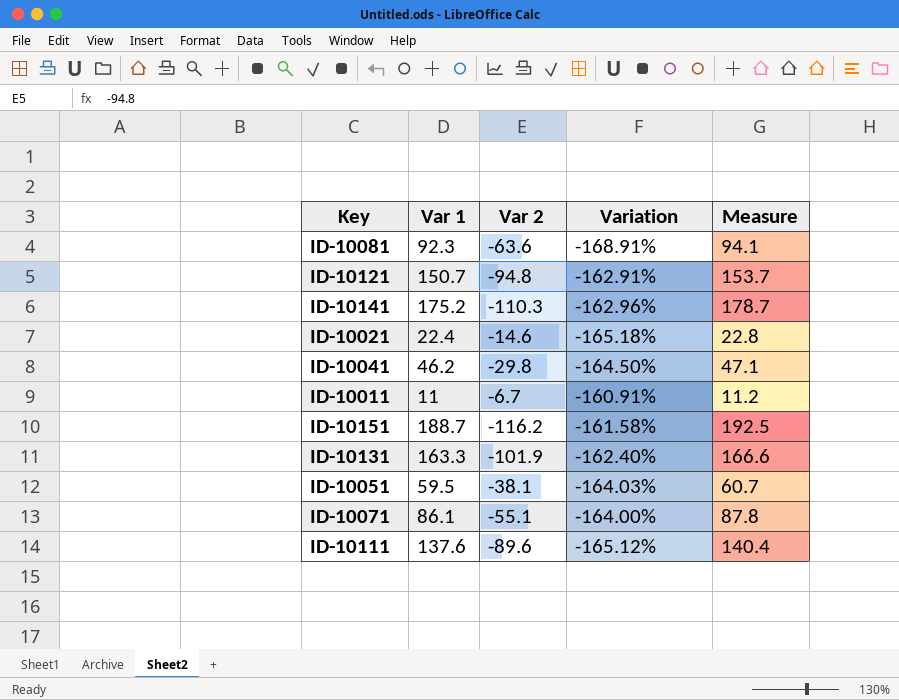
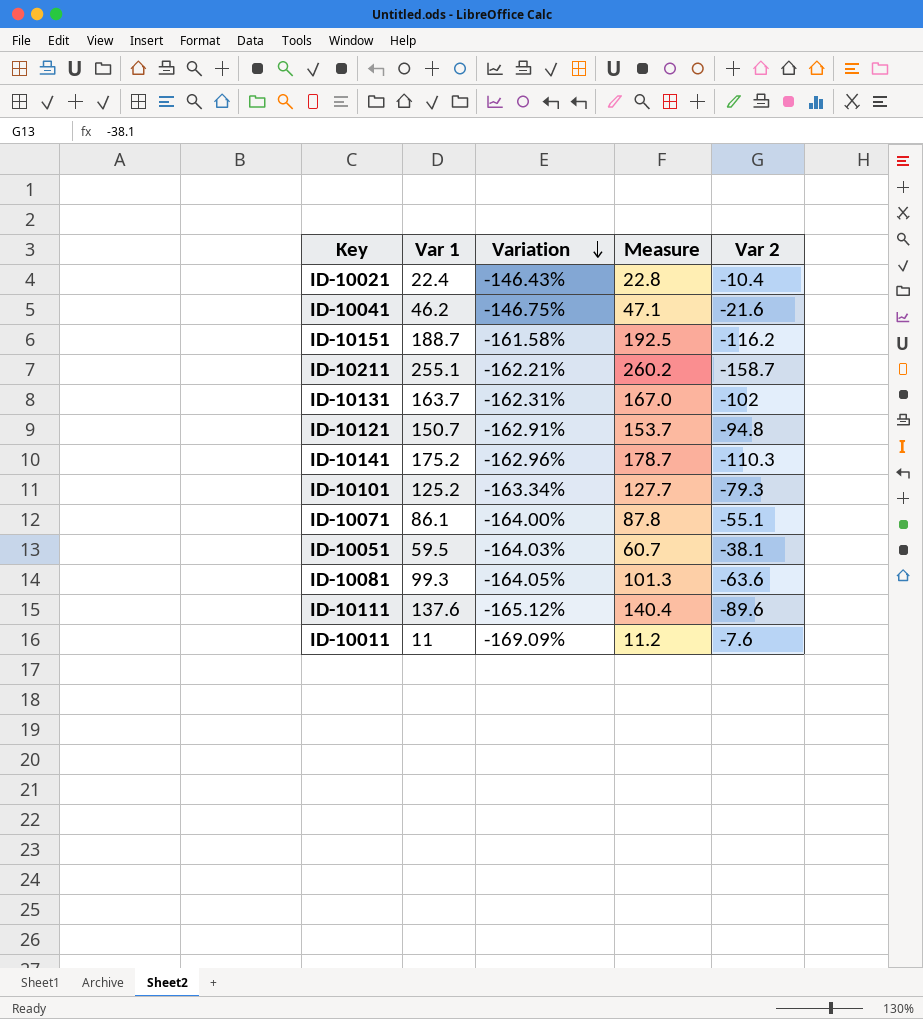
row order: none -> Variation descending
column Var 2 | position: 3 -> 5
ID-10021 | Variation: -165.18% -> -146.43%
ID-10021 | Var 2: -14.6 -> -10.4
ID-10041 | Variation: -164.50% -> -146.75%
ID-10041 | Var 2: -29.8 -> -21.6
row ID-10211: none -> 255.1 | -162.21% | 260.2 | -158.7
ID-10131 | Var 1: 163.3 -> 163.7
ID-10131 | Variation: -162.40% -> -162.31%
ID-10131 | Measure: 166.6 -> 167.0
ID-10131 | Var 2: -101.9 -> -102
row ID-10101: none -> 125.2 | -163.34% | 127.7 | -79.3
ID-10081 | Var 1: 92.3 -> 99.3
ID-10081 | Variation: -168.91% -> -164.05%
ID-10081 | Measure: 94.1 -> 101.3
ID-10011 | Variation: -160.91% -> -169.09%
ID-10011 | Var 2: -6.7 -> -7.6

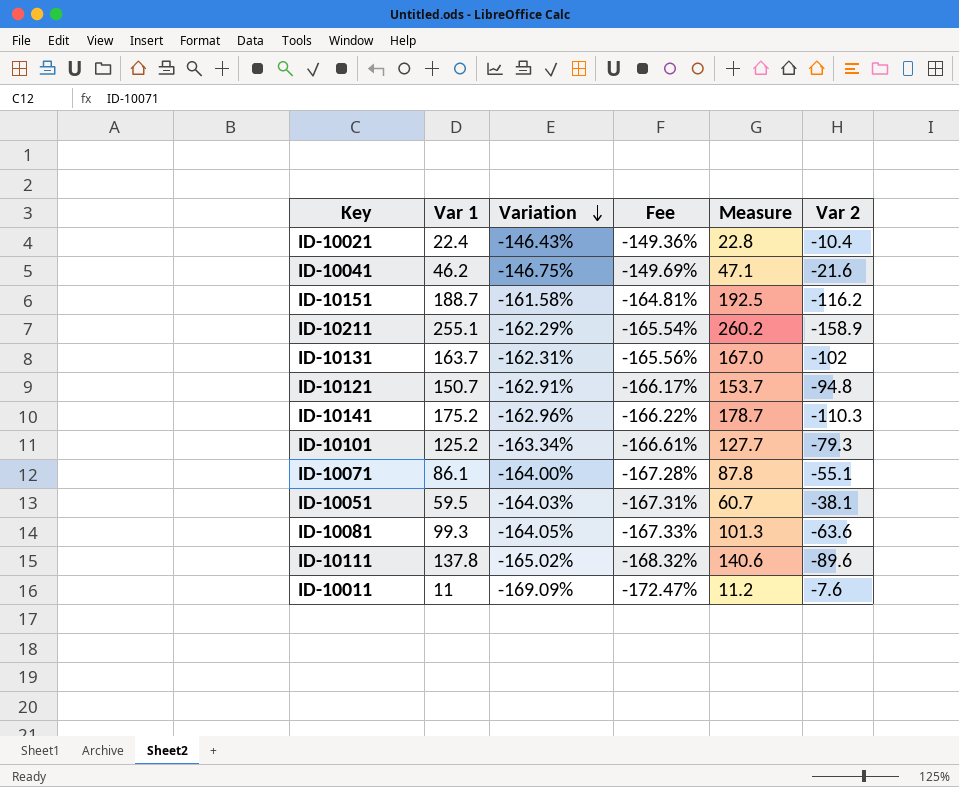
column Fee | formula: none -> [Variation] * 1.02
ID-10211 | Variation: -162.21% -> -162.29%
ID-10211 | Var 2: -158.7 -> -158.9
ID-10111 | Var 1: 137.6 -> 137.8
ID-10111 | Variation: -165.12% -> -165.02%
ID-10111 | Measure: 140.4 -> 140.6

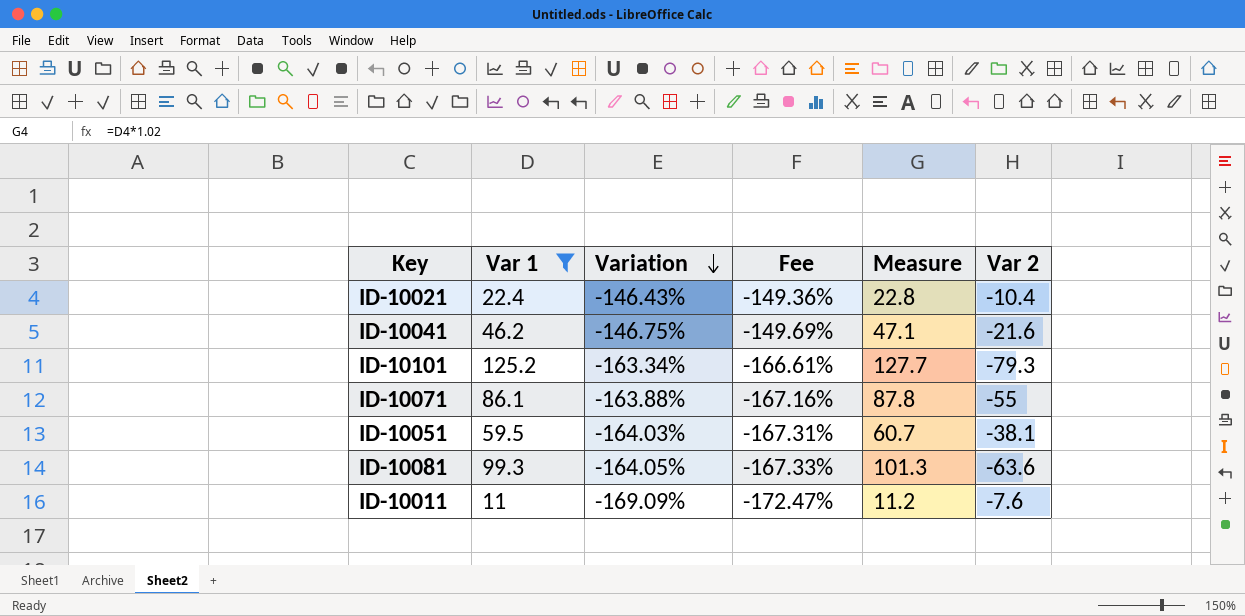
filter: none -> Var 1 <= 125.2
ID-10071 | Variation: -164.00% -> -163.88%
ID-10071 | Fee: -167.28% -> -167.16%
ID-10071 | Var 2: -55.1 -> -55

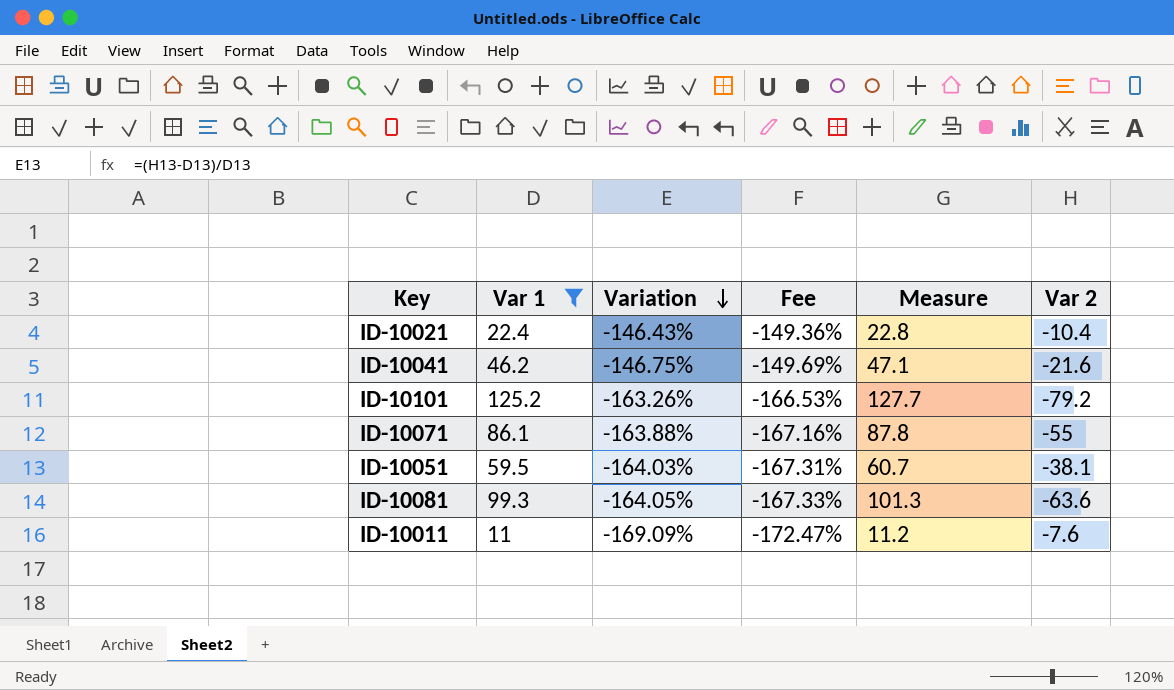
ID-10101 | Variation: -163.34% -> -163.26%
ID-10101 | Fee: -166.61% -> -166.53%
ID-10101 | Var 2: -79.3 -> -79.2

